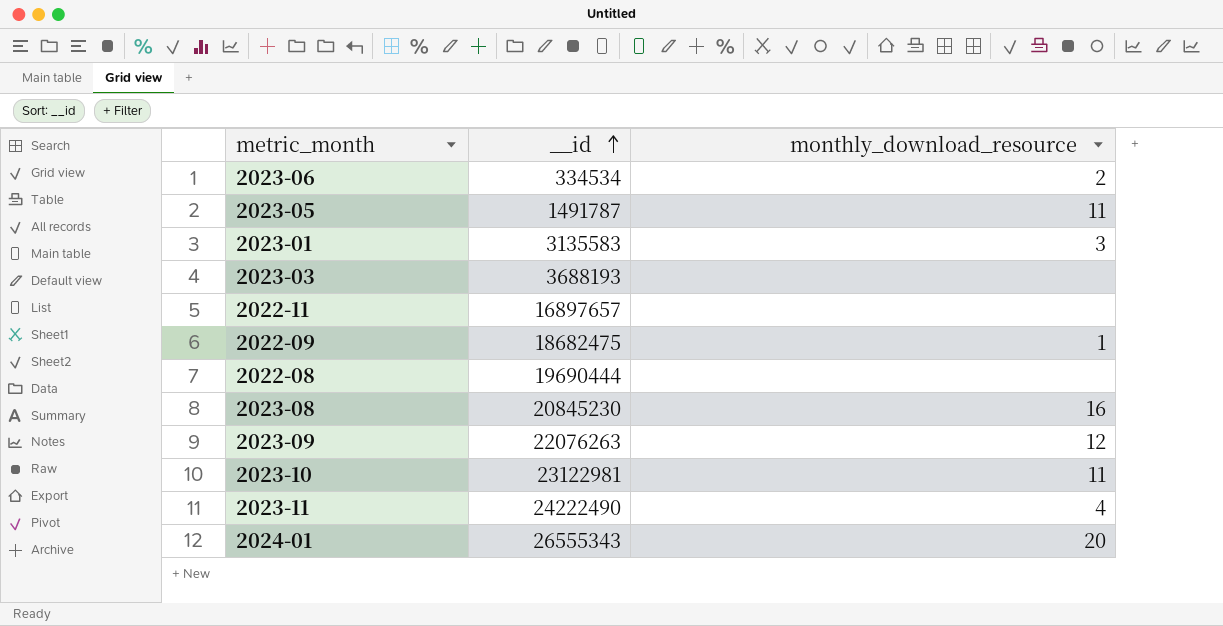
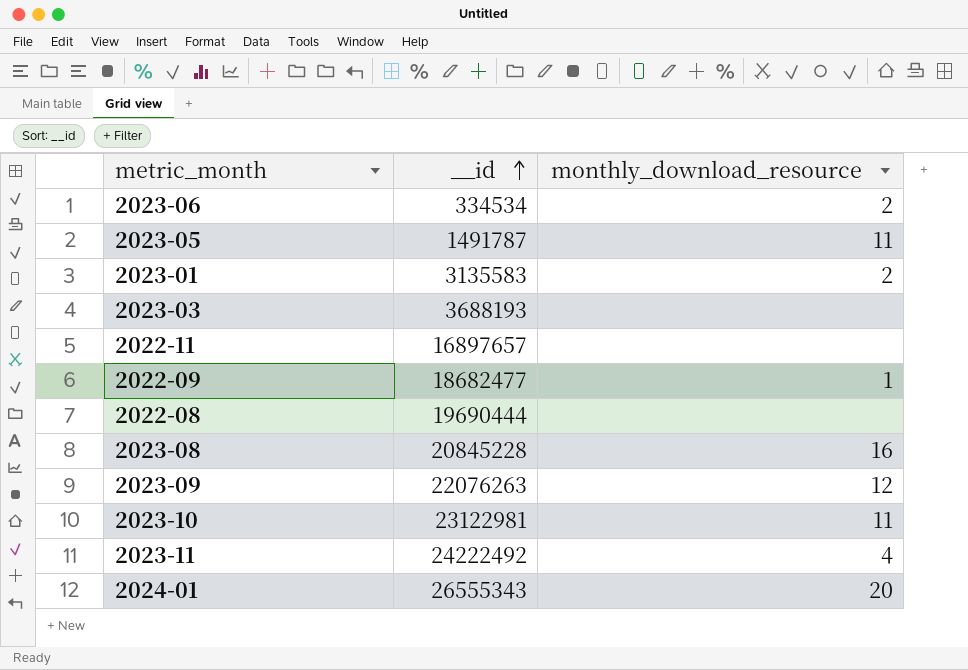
2023-01 | monthly_download_resource: 3 -> 2
2022-09 | __id: 18682475 -> 18682477
2023-08 | __id: 20845230 -> 20845228
2023-11 | __id: 24222490 -> 24222492

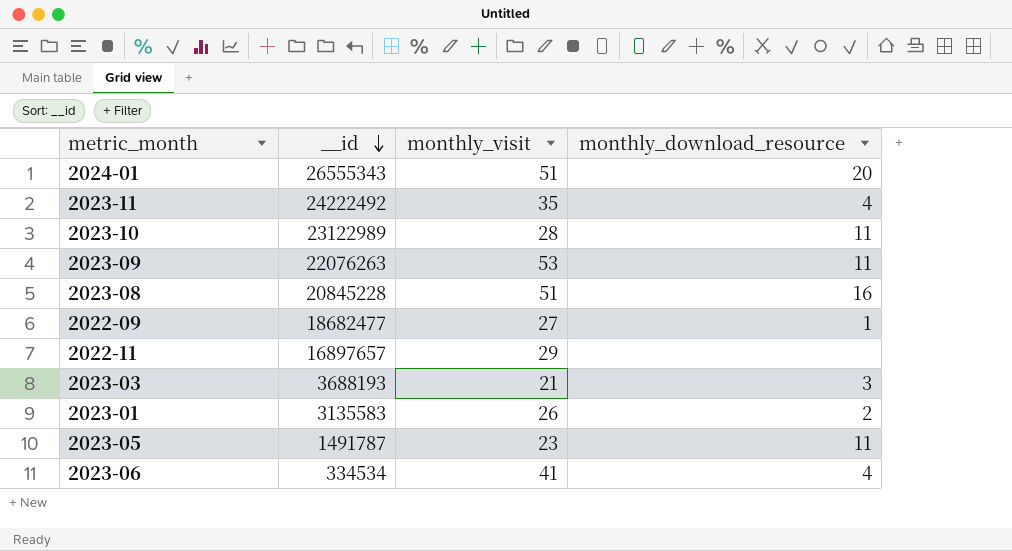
row order: __id ascending -> __id descending
column monthly_visit | position: none -> 3
row 2022-08: 19690444 | none -> none
2023-10 | __id: 23122981 -> 23122989
2023-09 | monthly_download_resource: 12 -> 11
2023-03 | monthly_download_resource: none -> 3
2023-06 | monthly_download_resource: 2 -> 4

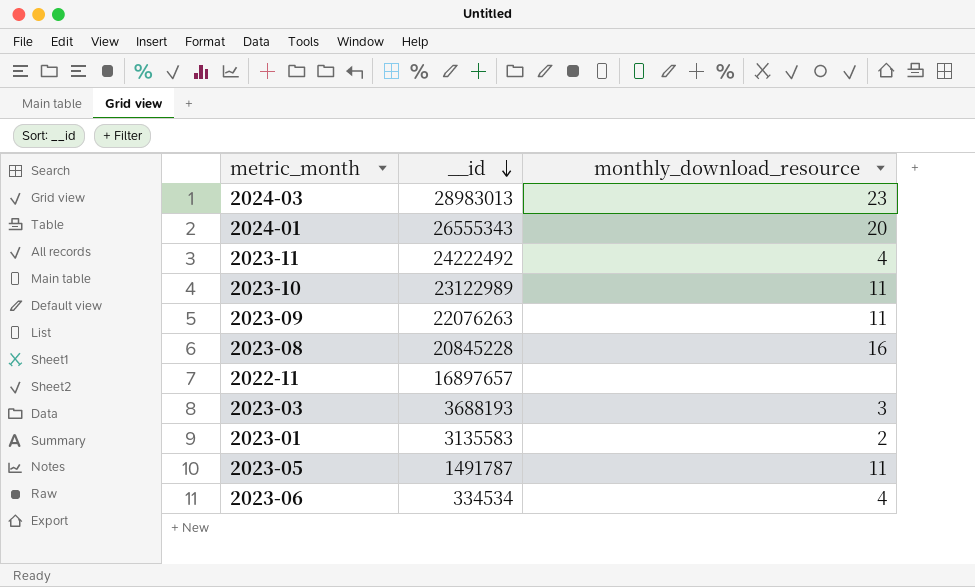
column monthly_visit | position: 3 -> none
row 2022-09: 18682477 | 27 | 1 -> none
row 2024-03: none -> 28983013 | 23

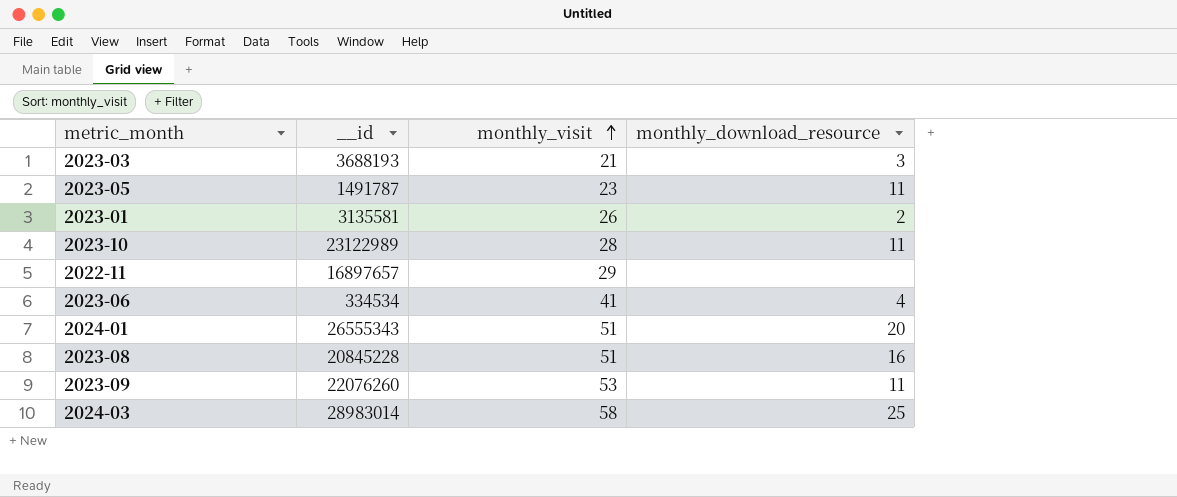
row order: __id descending -> monthly_visit ascending
column monthly_visit | position: none -> 3
row 2023-11: 24222492 | 4 -> none
2023-01 | __id: 3135583 -> 3135581
2023-09 | __id: 22076263 -> 22076260
2024-03 | __id: 28983013 -> 28983014
2024-03 | monthly_download_resource: 23 -> 25

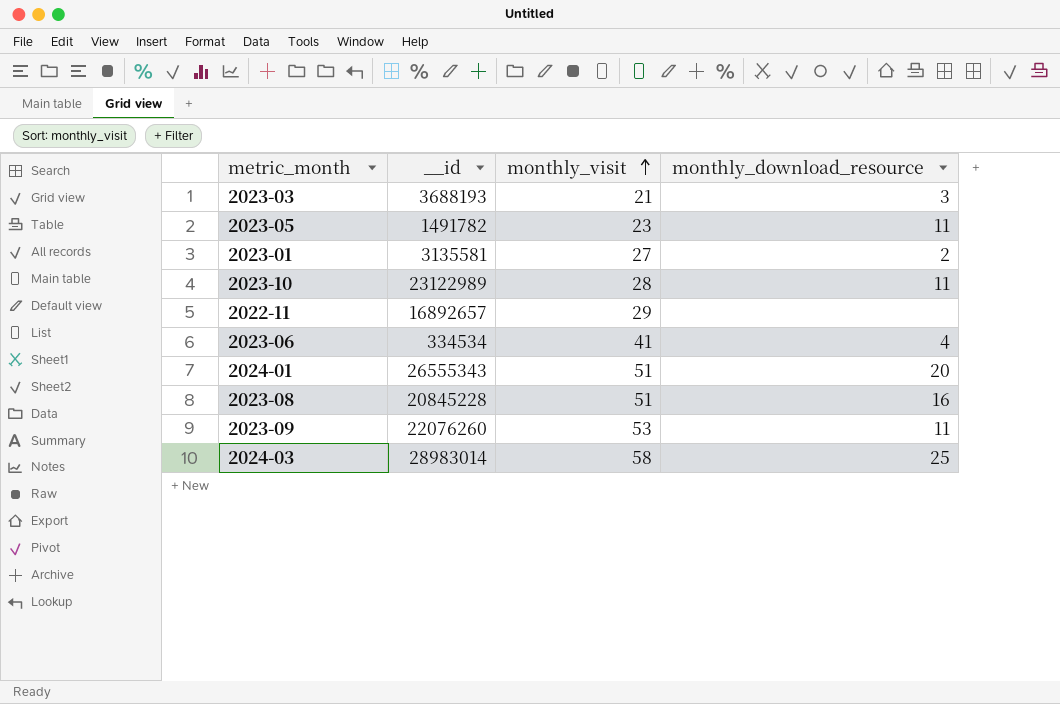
2023-05 | __id: 1491787 -> 1491782
2023-01 | monthly_visit: 26 -> 27
2022-11 | __id: 16897657 -> 16892657

